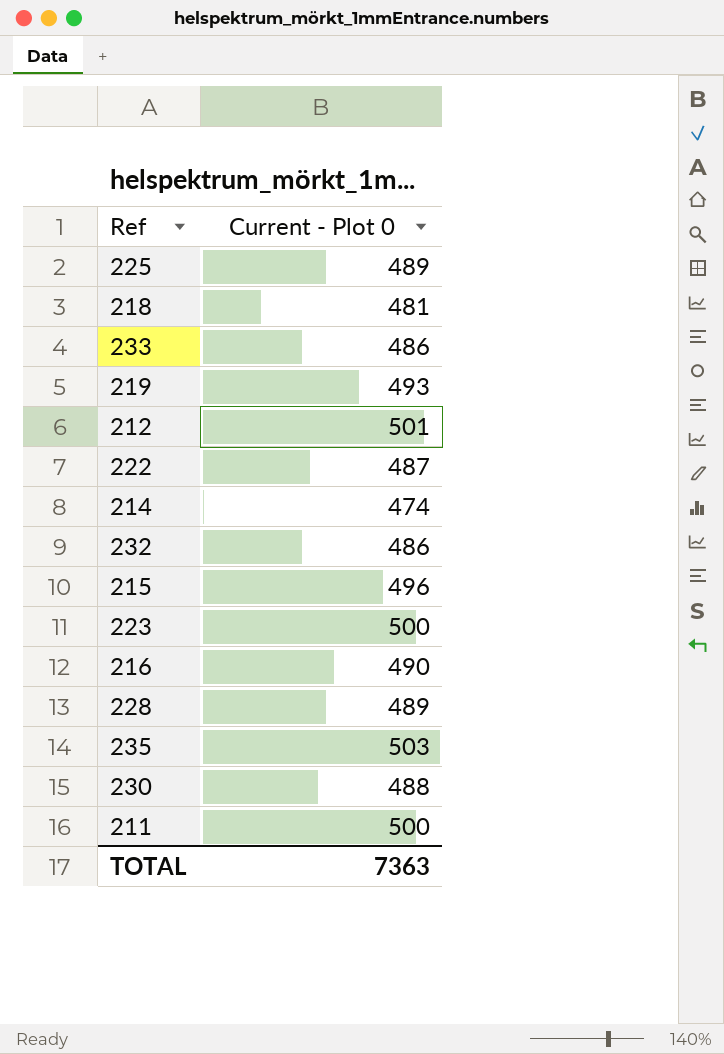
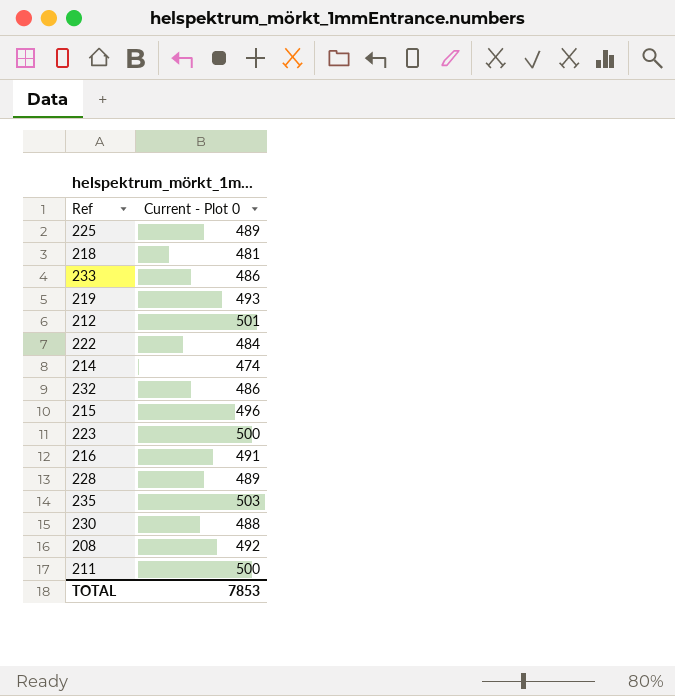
222 | Current - Plot 0: 487 -> 484
216 | Current - Plot 0: 490 -> 491
row 208: none -> 492
TOTAL | Current - Plot 0: 7363 -> 7853

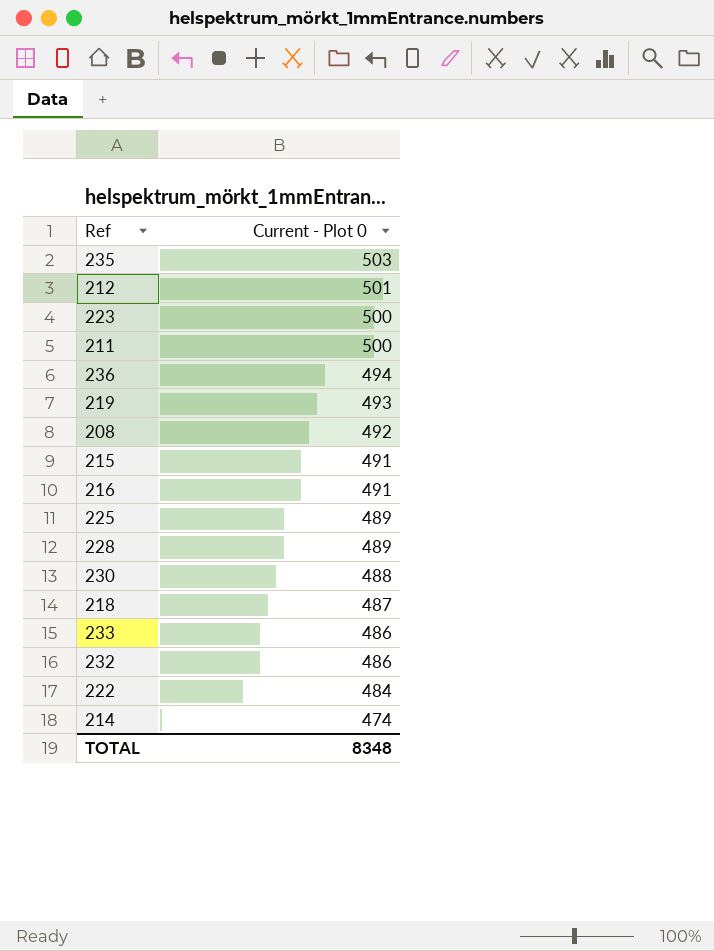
row order: none -> Current - Plot 0 descending
row 236: none -> 494
215 | Current - Plot 0: 496 -> 491
218 | Current - Plot 0: 481 -> 487
TOTAL | Current - Plot 0: 7853 -> 8348

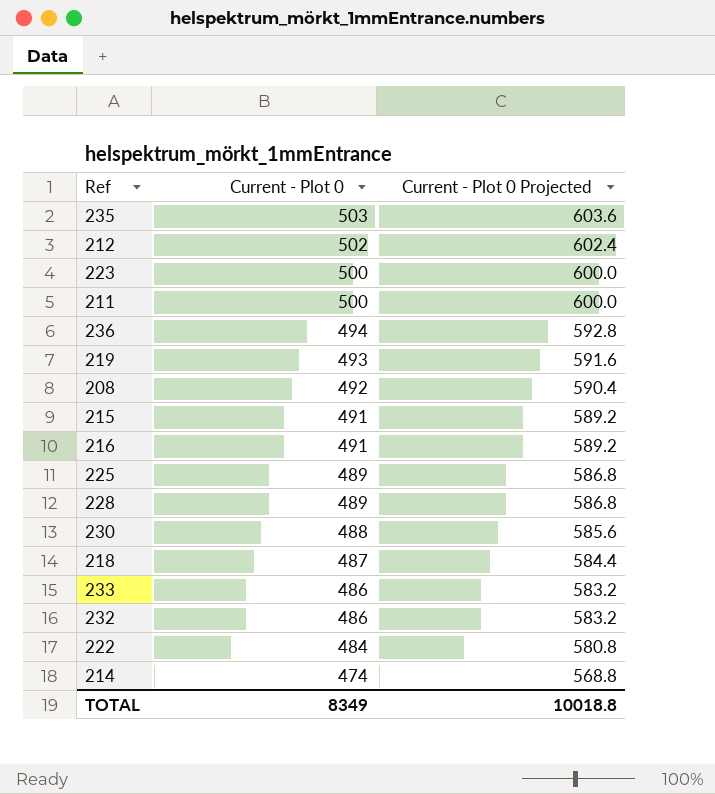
column Current - Plot 0 Projected | formula: none -> [Current - Plot 0] * 1.2
212 | Current - Plot 0: 501 -> 502
TOTAL | Current - Plot 0: 8348 -> 8349

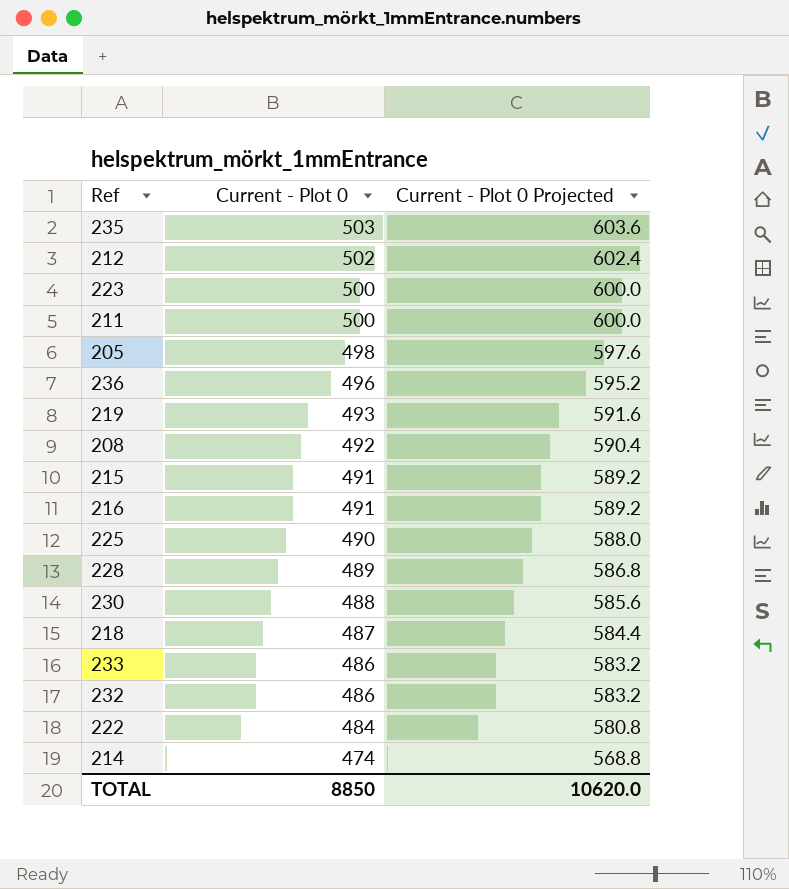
row 205: none -> 498 | 597.6
236 | Current - Plot 0: 494 -> 496
236 | Current - Plot 0 Projected: 592.8 -> 595.2
225 | Current - Plot 0: 489 -> 490
225 | Current - Plot 0 Projected: 586.8 -> 588.0
TOTAL | Current - Plot 0: 8349 -> 8850
TOTAL | Current - Plot 0 Projected: 10018.8 -> 10620.0

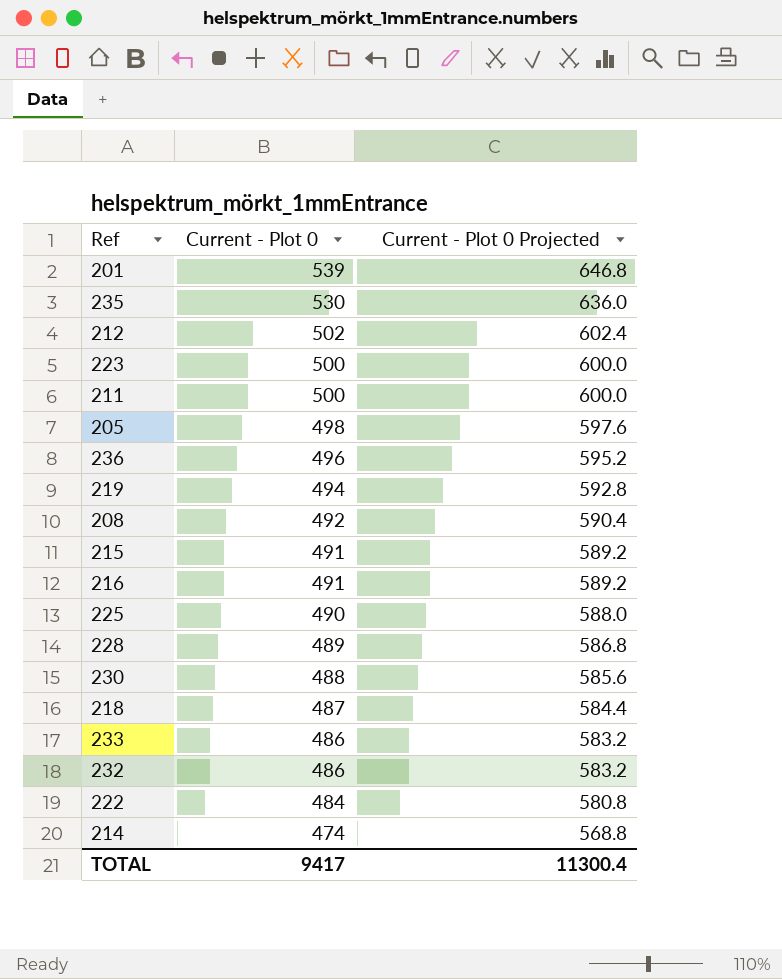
row 201: none -> 539 | 646.8
235 | Current - Plot 0: 503 -> 530
235 | Current - Plot 0 Projected: 603.6 -> 636.0
219 | Current - Plot 0: 493 -> 494
219 | Current - Plot 0 Projected: 591.6 -> 592.8
TOTAL | Current - Plot 0: 8850 -> 9417
TOTAL | Current - Plot 0 Projected: 10620.0 -> 11300.4

